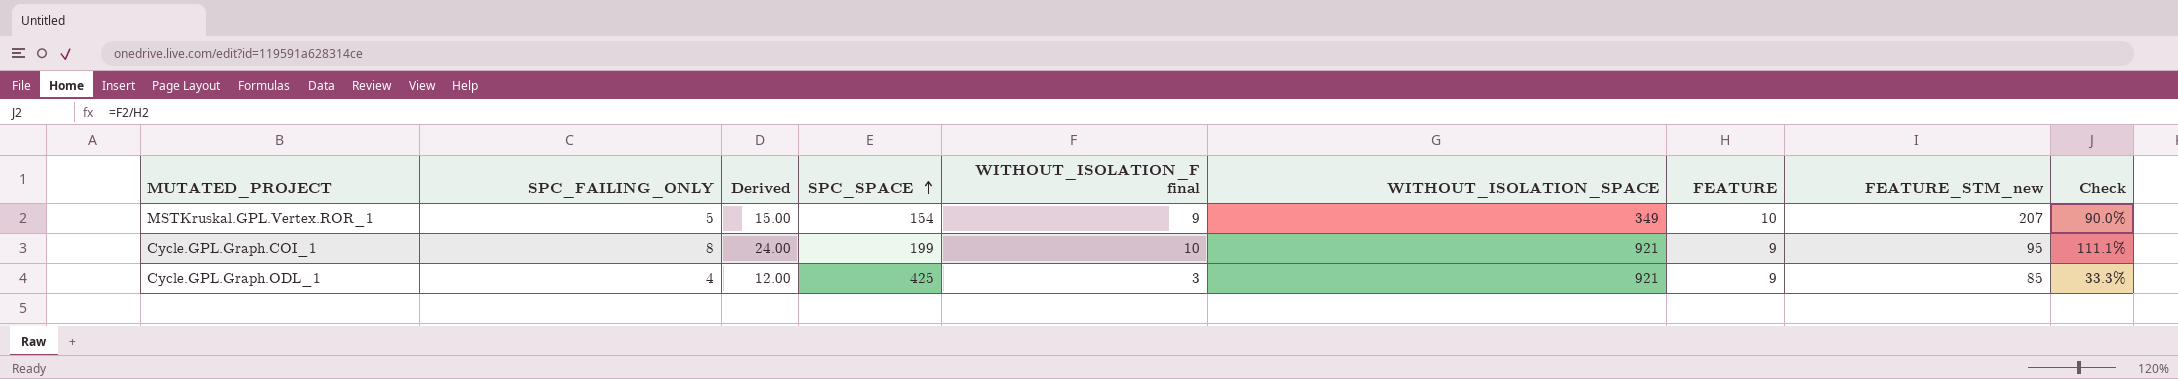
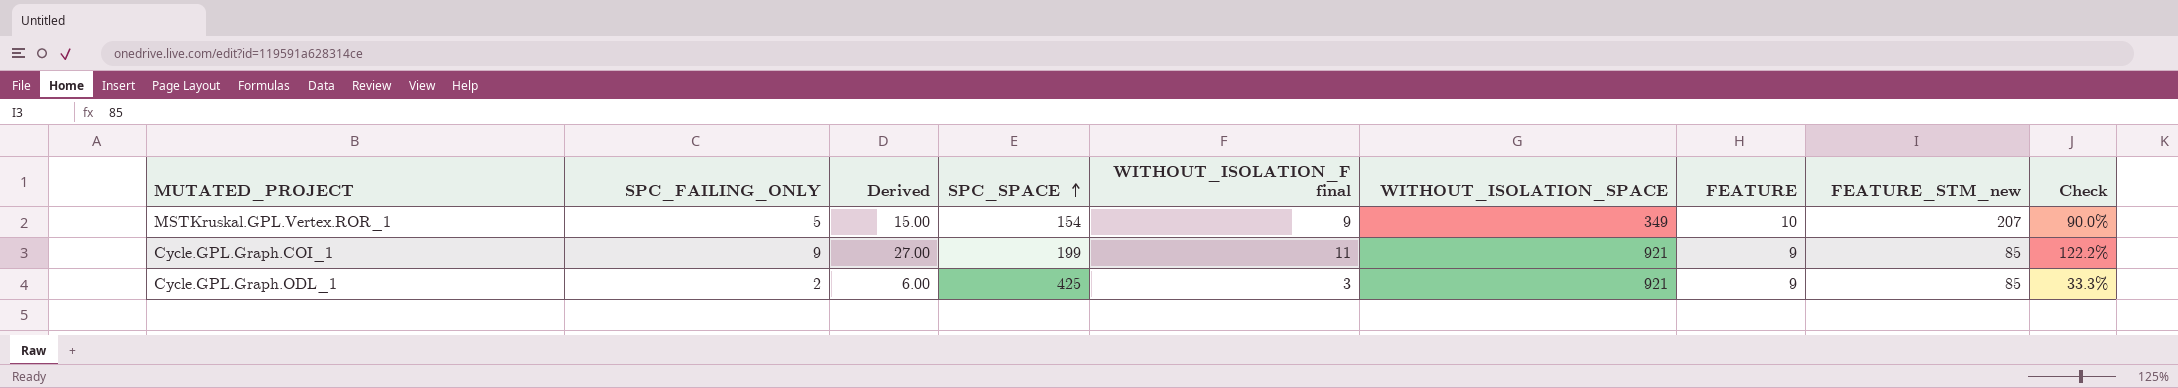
Cycle.GPL.Graph.COI_1 | SPC_FAILING_ONLY: 8 -> 9
Cycle.GPL.Graph.COI_1 | Derived: 24.00 -> 27.00
Cycle.GPL.Graph.COI_1 | WITHOUT_ISOLATION_F final: 10 -> 11
Cycle.GPL.Graph.COI_1 | FEATURE_STM_new: 95 -> 85
Cycle.GPL.Graph.COI_1 | Check: 111.1% -> 122.2%
Cycle.GPL.Graph.ODL_1 | SPC_FAILING_ONLY: 4 -> 2
Cycle.GPL.Graph.ODL_1 | Derived: 12.00 -> 6.00

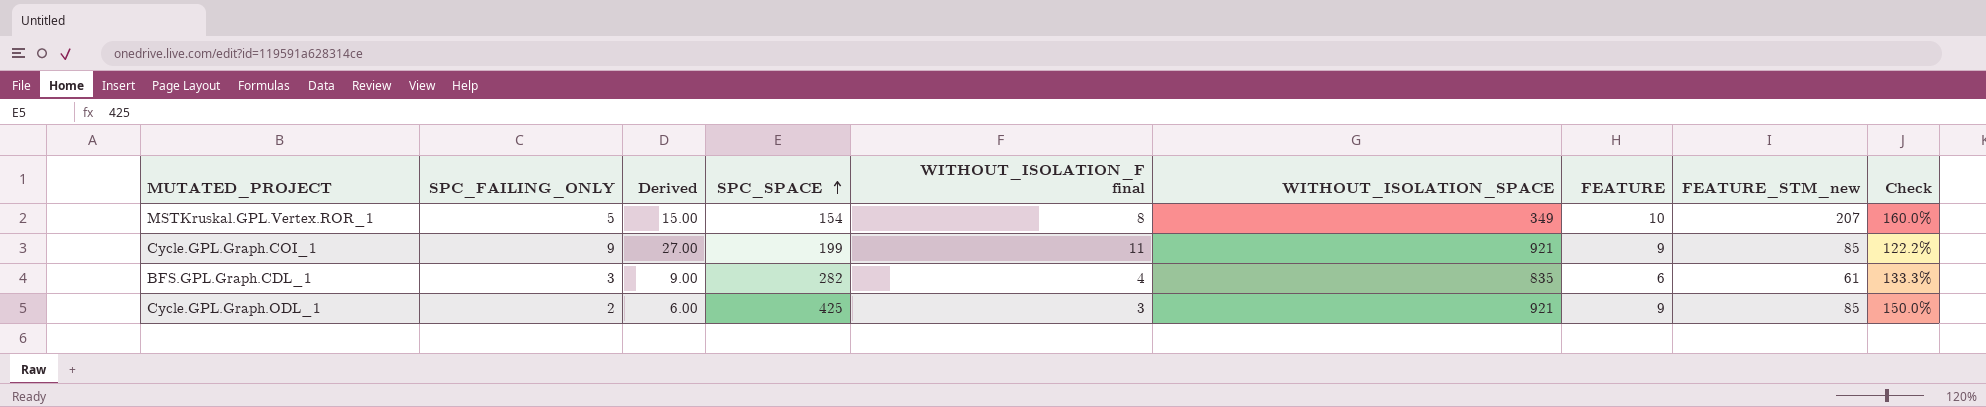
column Check | formula: [WITHOUT_ISOLATION_F final] / [FEATURE] -> [WITHOUT_ISOLATION_F final] / [SPC_FAILING_ONLY]
MSTKruskal.GPL.Vertex.ROR_1 | WITHOUT_ISOLATION_F final: 9 -> 8
row BFS.GPL.Graph.CDL_1: none -> 3 | 9.00 | 282 | 4 | 835 | 6 | 61 | 133.3%

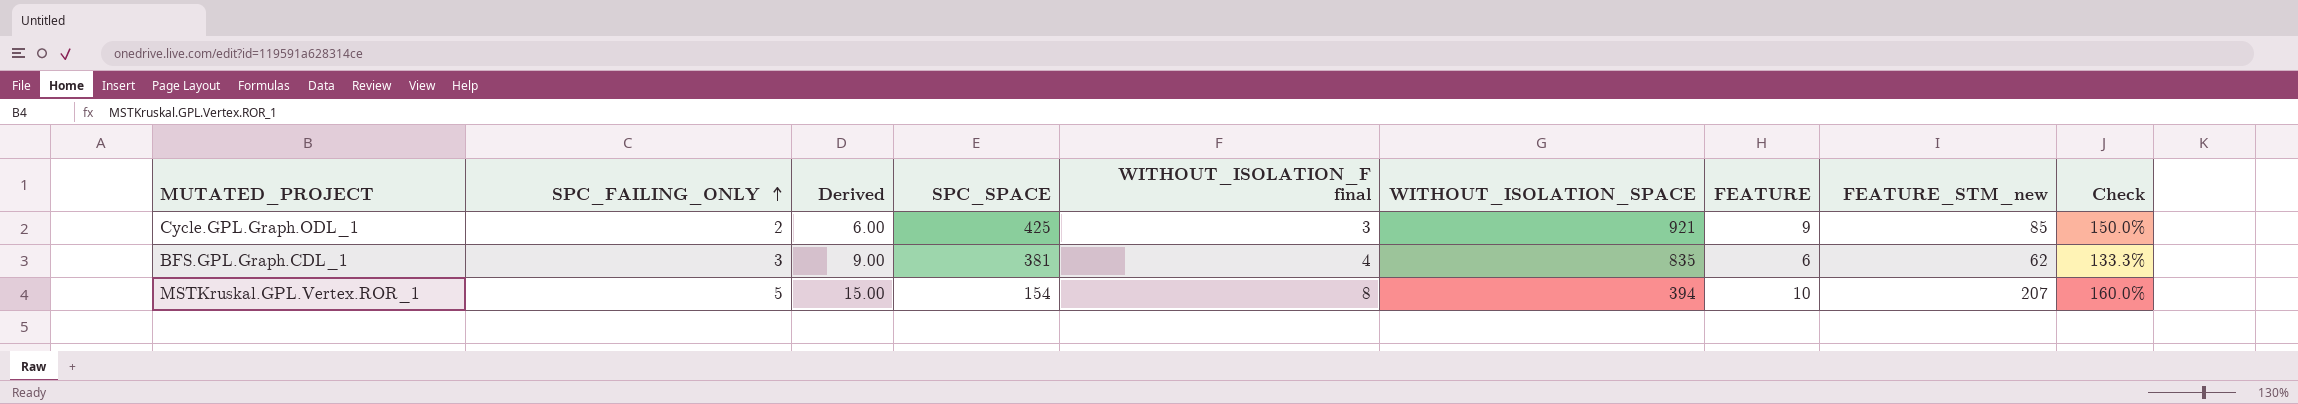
row order: SPC_SPACE ascending -> SPC_FAILING_ONLY ascending
row Cycle.GPL.Graph.COI_1: 9 | 27.00 | 199 | 11 | 921 | 9 | 85 | 122.2% -> none
BFS.GPL.Graph.CDL_1 | SPC_SPACE: 282 -> 381
BFS.GPL.Graph.CDL_1 | FEATURE_STM_new: 61 -> 62
MSTKruskal.GPL.Vertex.ROR_1 | WITHOUT_ISOLATION_SPACE: 349 -> 394

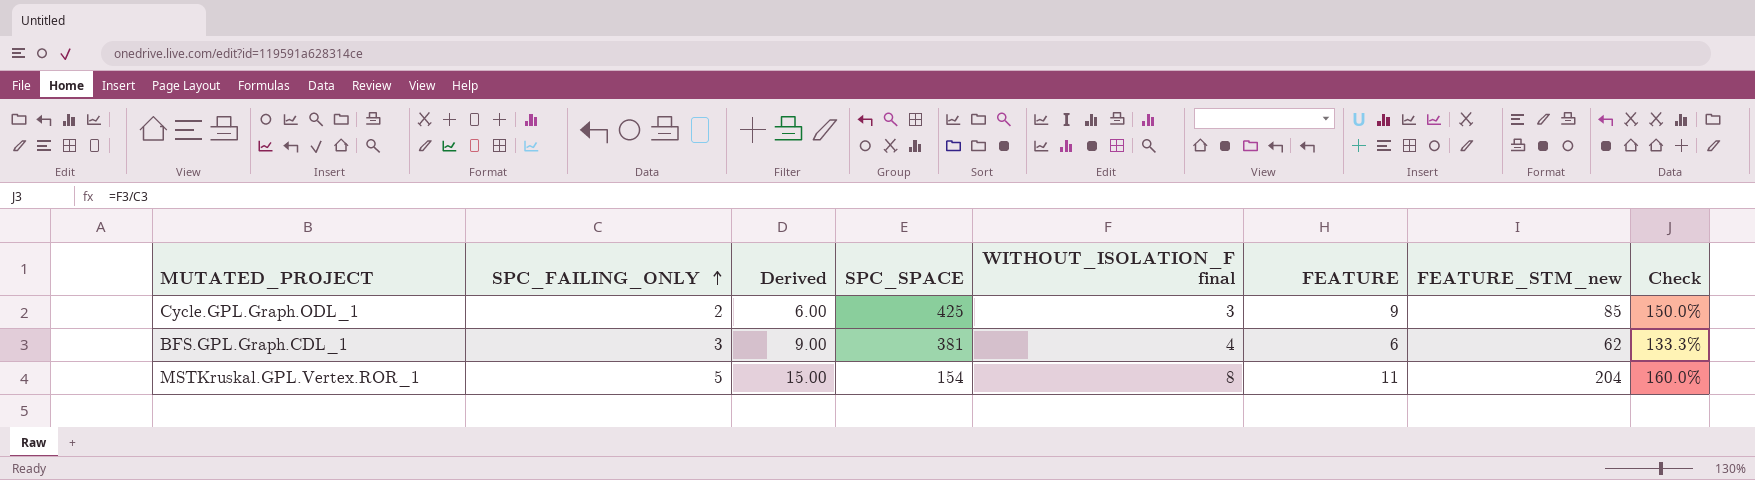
column WITHOUT_ISOLATION_SPACE | position: 6 -> none
MSTKruskal.GPL.Vertex.ROR_1 | FEATURE: 10 -> 11
MSTKruskal.GPL.Vertex.ROR_1 | FEATURE_STM_new: 207 -> 204

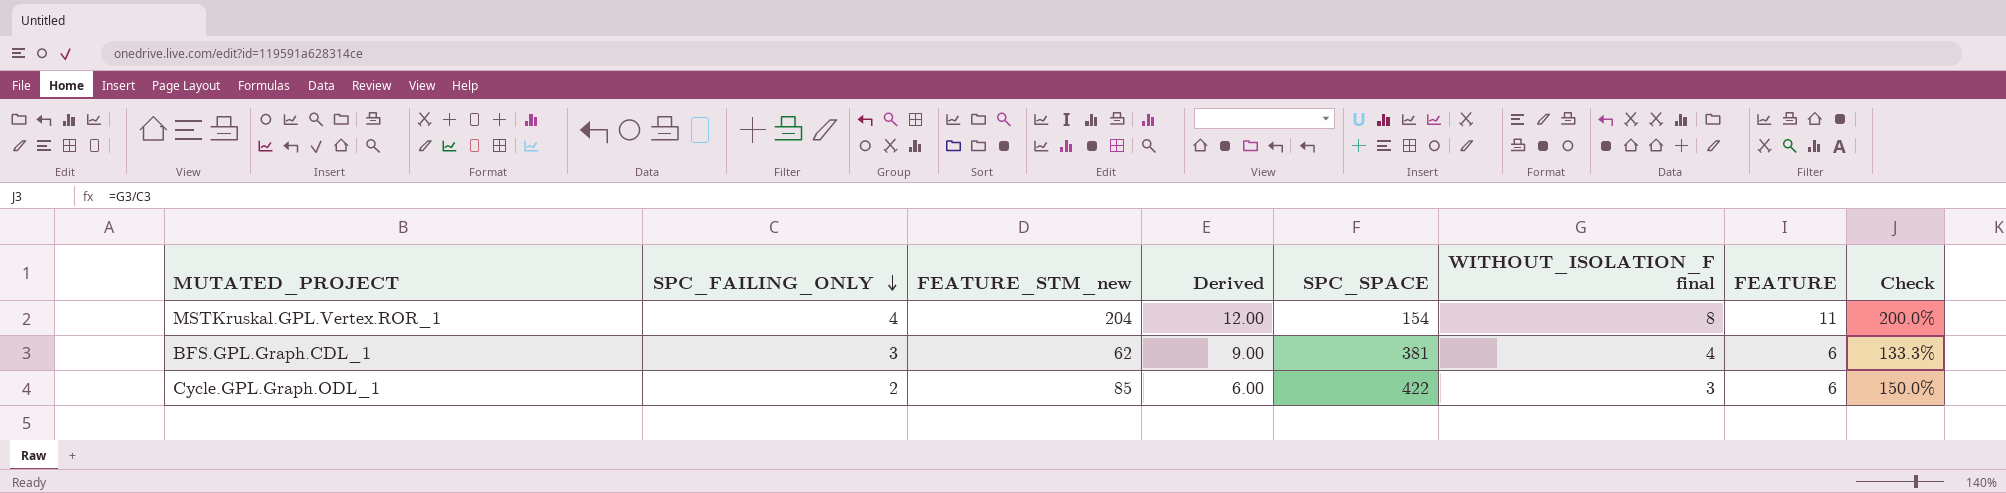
row order: SPC_FAILING_ONLY ascending -> SPC_FAILING_ONLY descending
column FEATURE_STM_new | position: 7 -> 3
MSTKruskal.GPL.Vertex.ROR_1 | SPC_FAILING_ONLY: 5 -> 4
MSTKruskal.GPL.Vertex.ROR_1 | Derived: 15.00 -> 12.00
MSTKruskal.GPL.Vertex.ROR_1 | Check: 160.0% -> 200.0%
Cycle.GPL.Graph.ODL_1 | SPC_SPACE: 425 -> 422
Cycle.GPL.Graph.ODL_1 | FEATURE: 9 -> 6

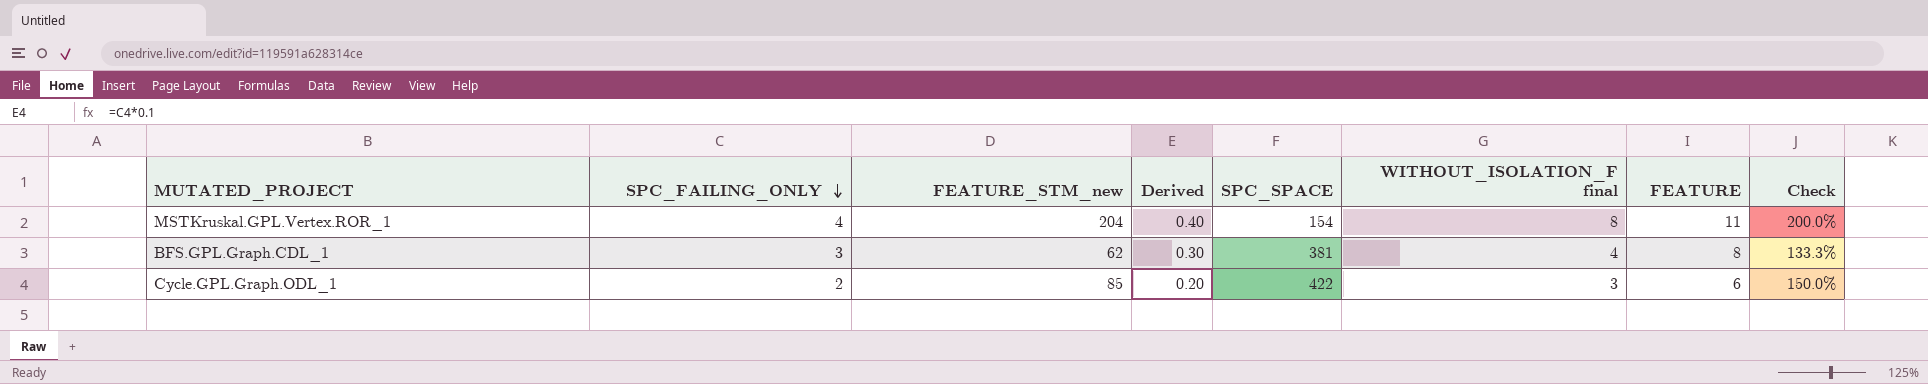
column Derived | formula: [SPC_FAILING_ONLY] * 3 -> [SPC_FAILING_ONLY] * 0.1
BFS.GPL.Graph.CDL_1 | FEATURE: 6 -> 8

